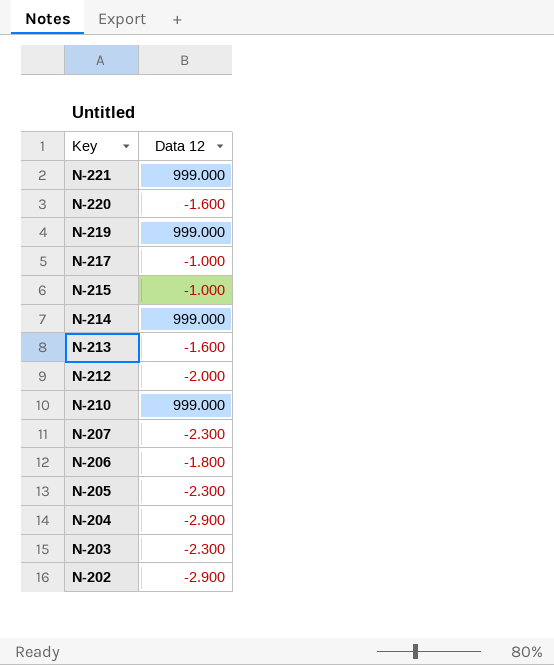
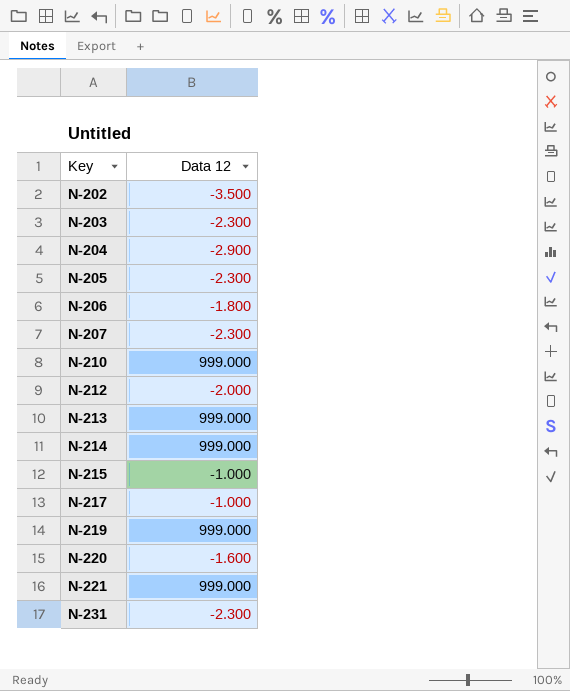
row order: Key descending -> Key ascending
N-202 | Data 12: -2.900 -> -3.500
N-213 | Data 12: -1.600 -> 999.000
row N-231: none -> -2.300

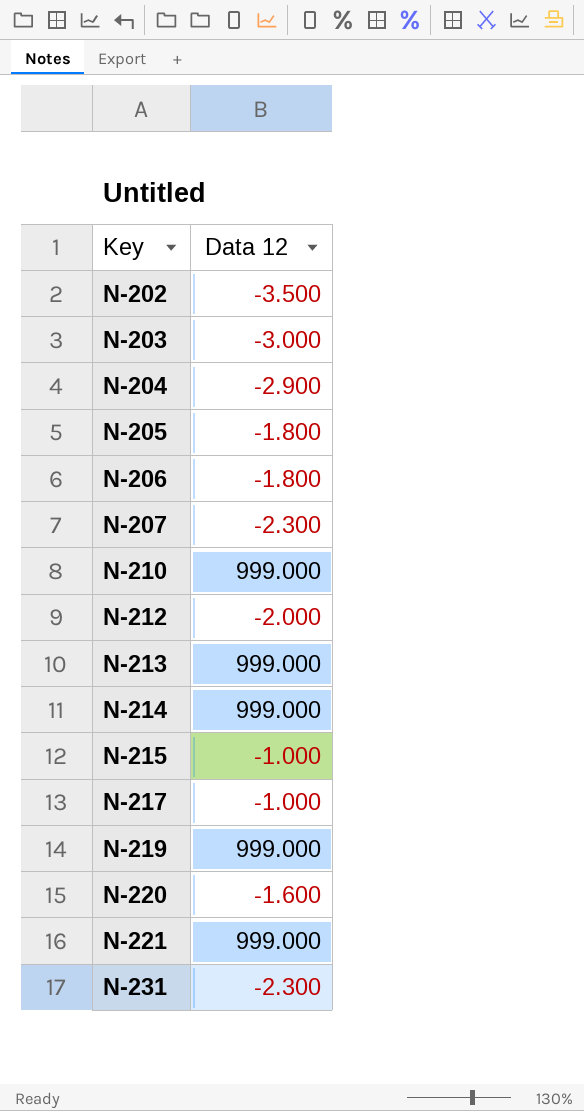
N-203 | Data 12: -2.300 -> -3.000
N-205 | Data 12: -2.300 -> -1.800

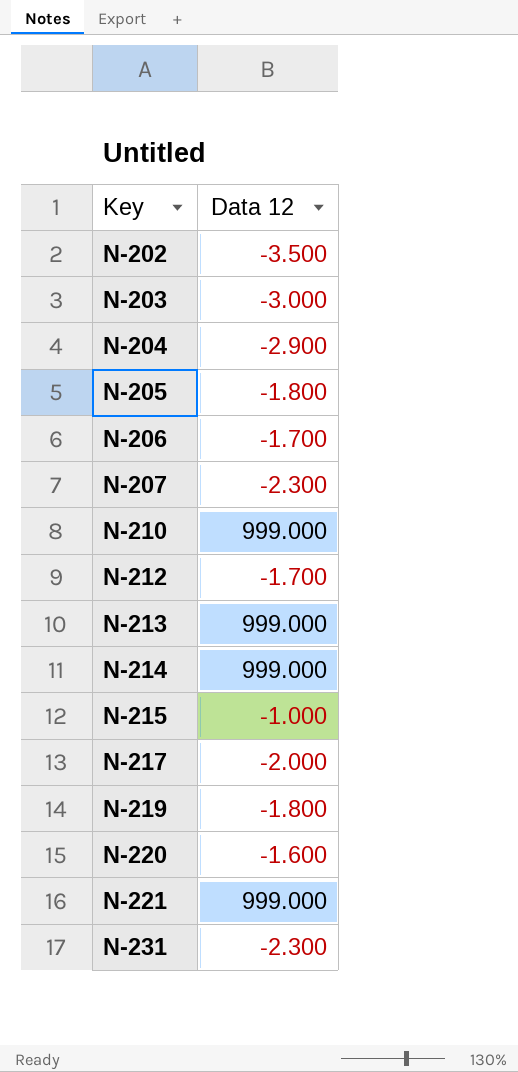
N-206 | Data 12: -1.800 -> -1.700
N-212 | Data 12: -2.000 -> -1.700
N-217 | Data 12: -1.000 -> -2.000
N-219 | Data 12: 999.000 -> -1.800

